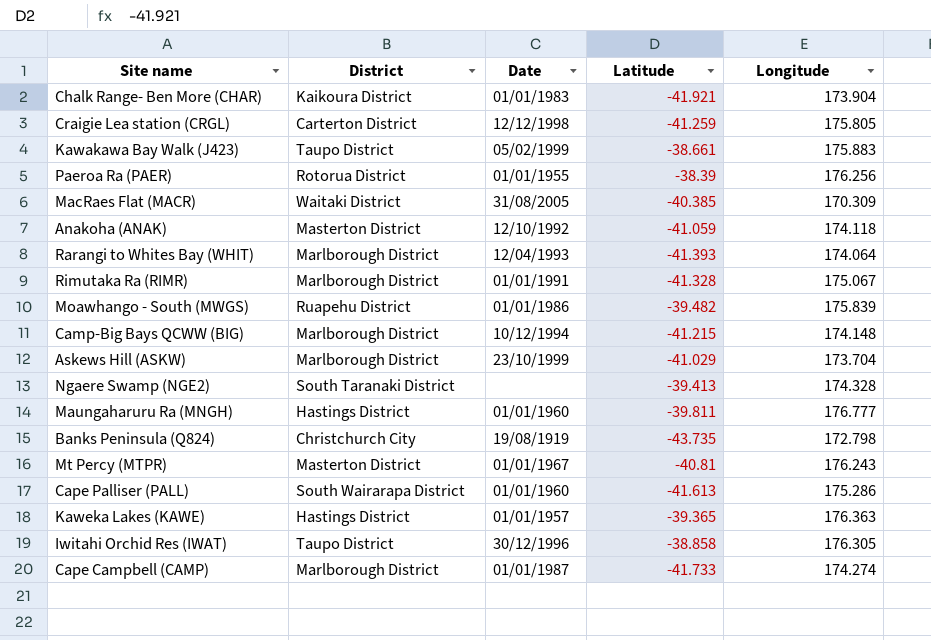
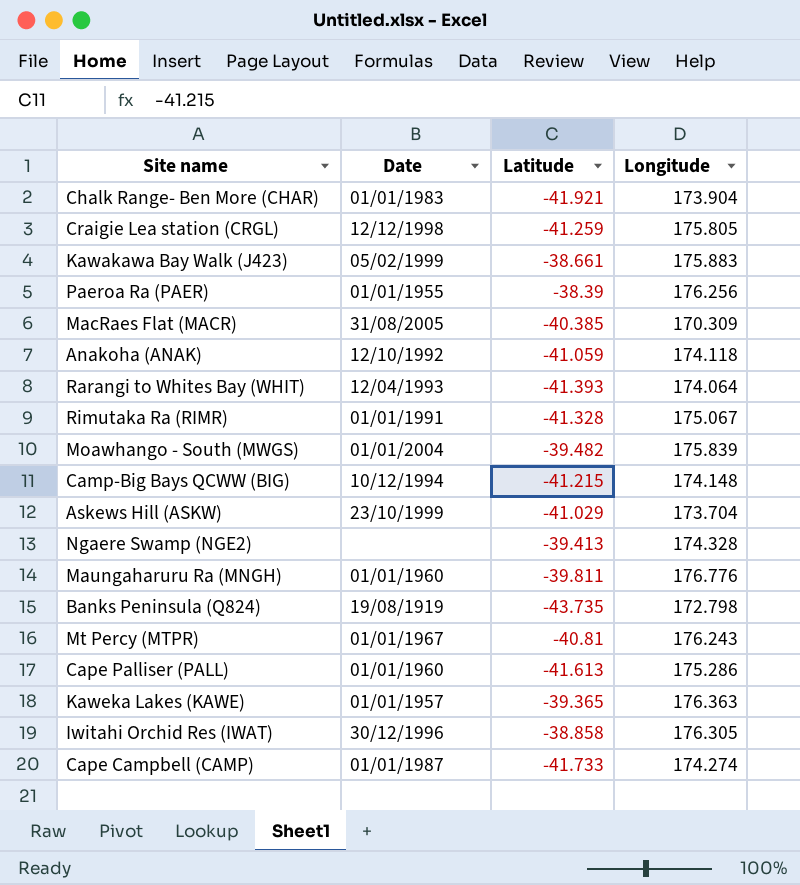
column District | position: 2 -> none
Moawhango - South (MWGS) | Date: 01/01/1986 -> 01/01/2004
Maungaharuru Ra (MNGH) | Longitude: 176.777 -> 176.776

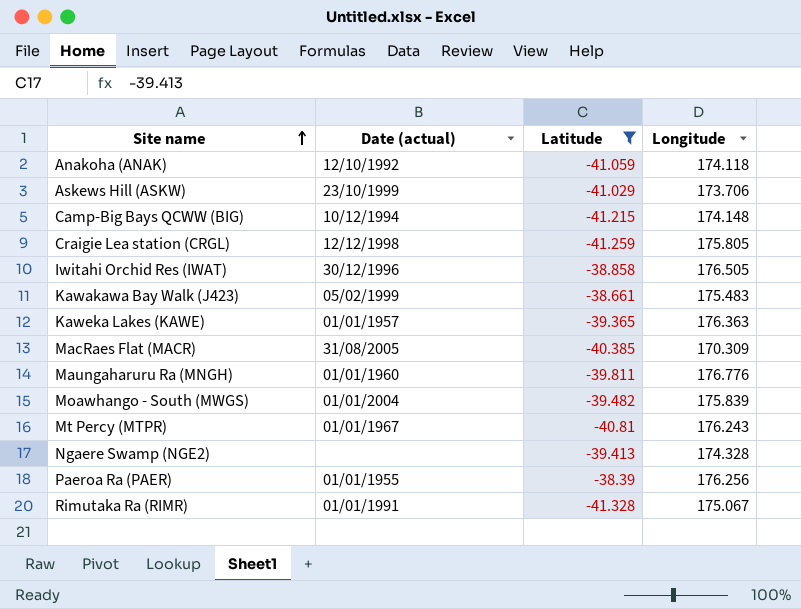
filter: none -> Latitude >= -41.328
row order: none -> Site name ascending
column name: Date -> Date (actual)
Askews Hill (ASKW) | Longitude: 173.704 -> 173.706
Iwitahi Orchid Res (IWAT) | Longitude: 176.305 -> 176.505
Kawakawa Bay Walk (J423) | Longitude: 175.883 -> 175.483

